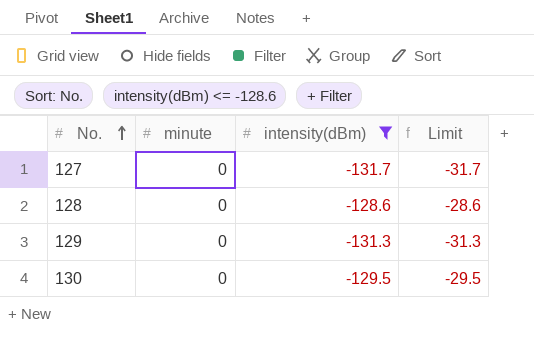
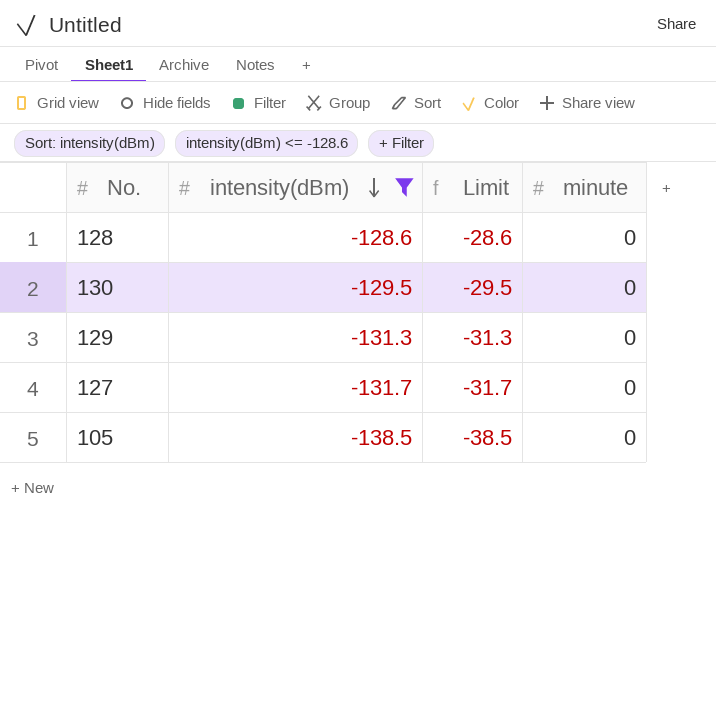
row order: No. ascending -> intensity(dBm) descending
column minute | position: 2 -> 4
row 105: none -> -138.5 | -38.5 | 0

